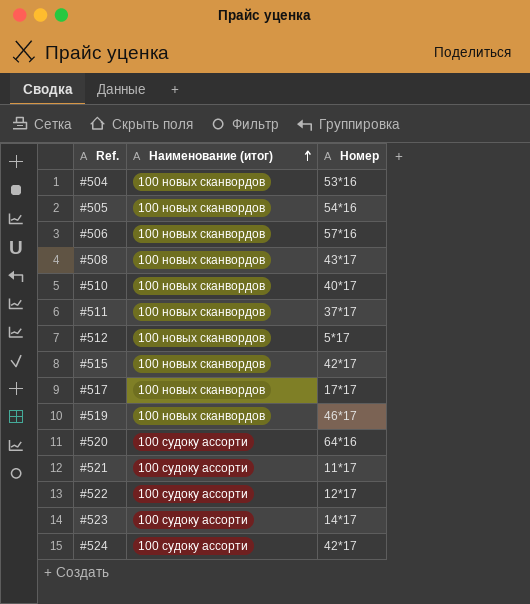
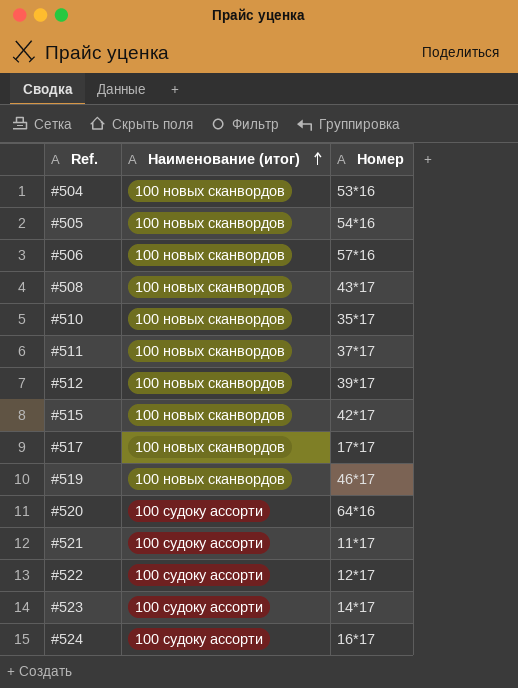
#510 | Номер: 40*17 -> 35*17
#512 | Номер: 5*17 -> 39*17
#524 | Номер: 42*17 -> 16*17

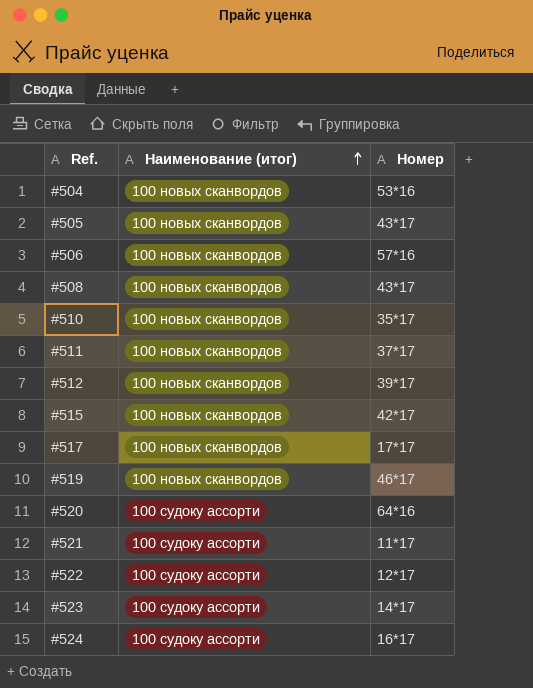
#505 | Номер: 54*16 -> 43*17

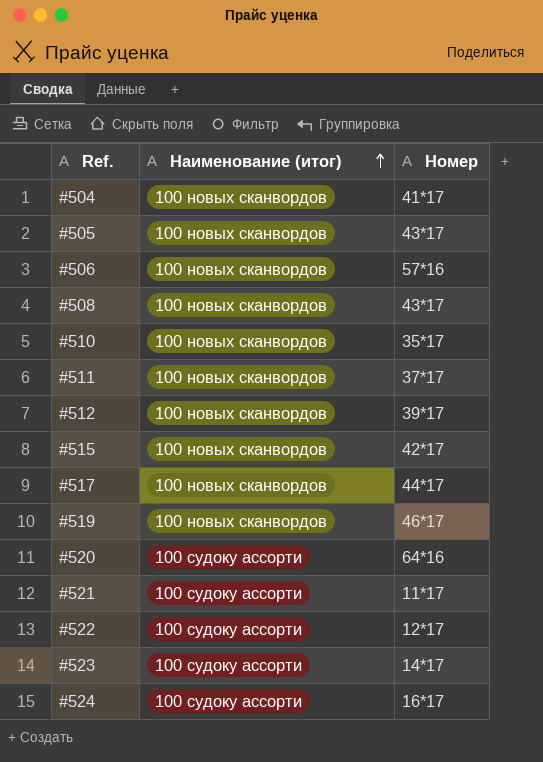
#504 | Номер: 53*16 -> 41*17
#517 | Номер: 17*17 -> 44*17

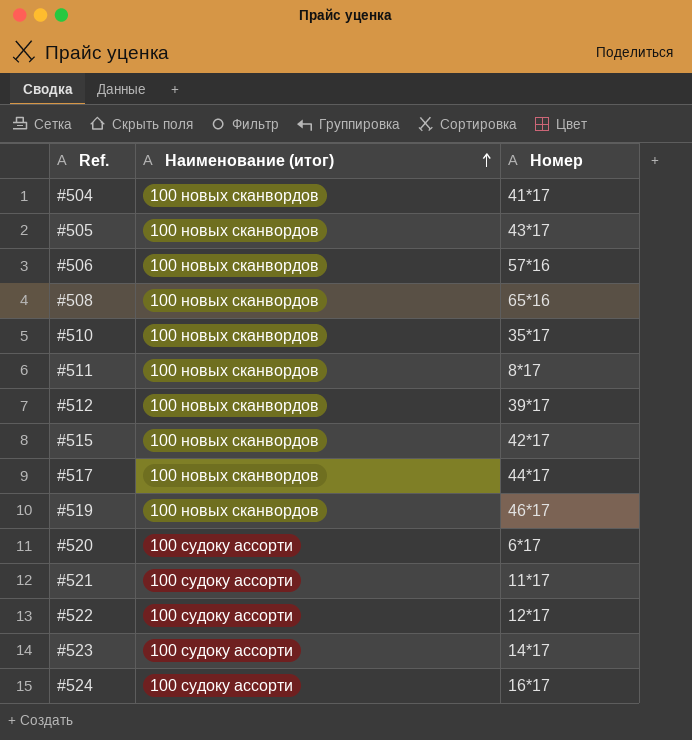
#508 | Номер: 43*17 -> 65*16
#511 | Номер: 37*17 -> 8*17
#520 | Номер: 64*16 -> 6*17

